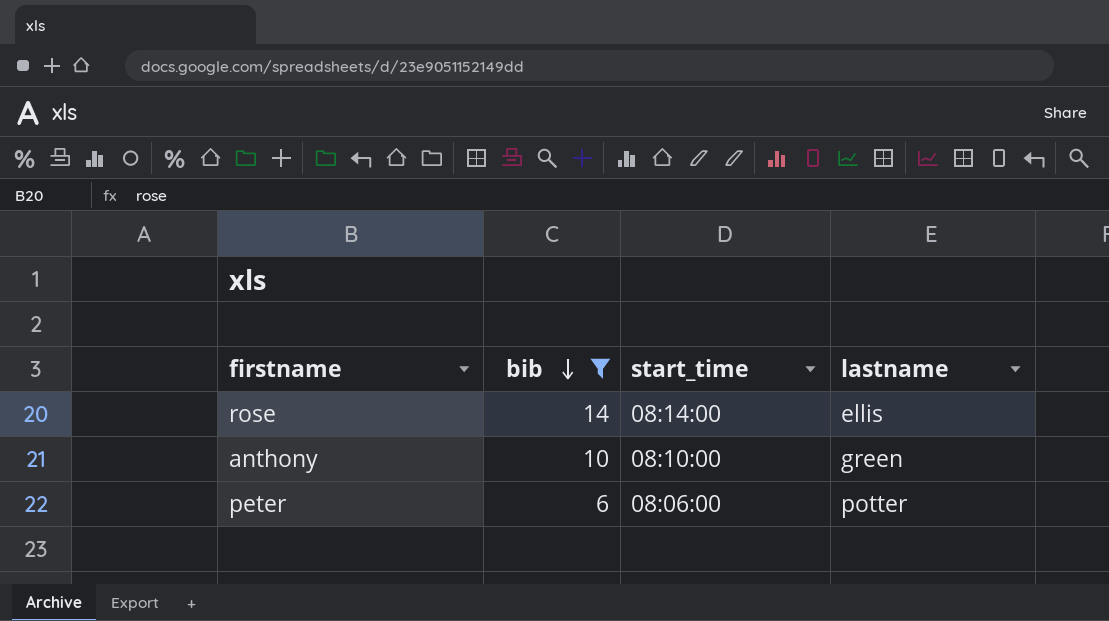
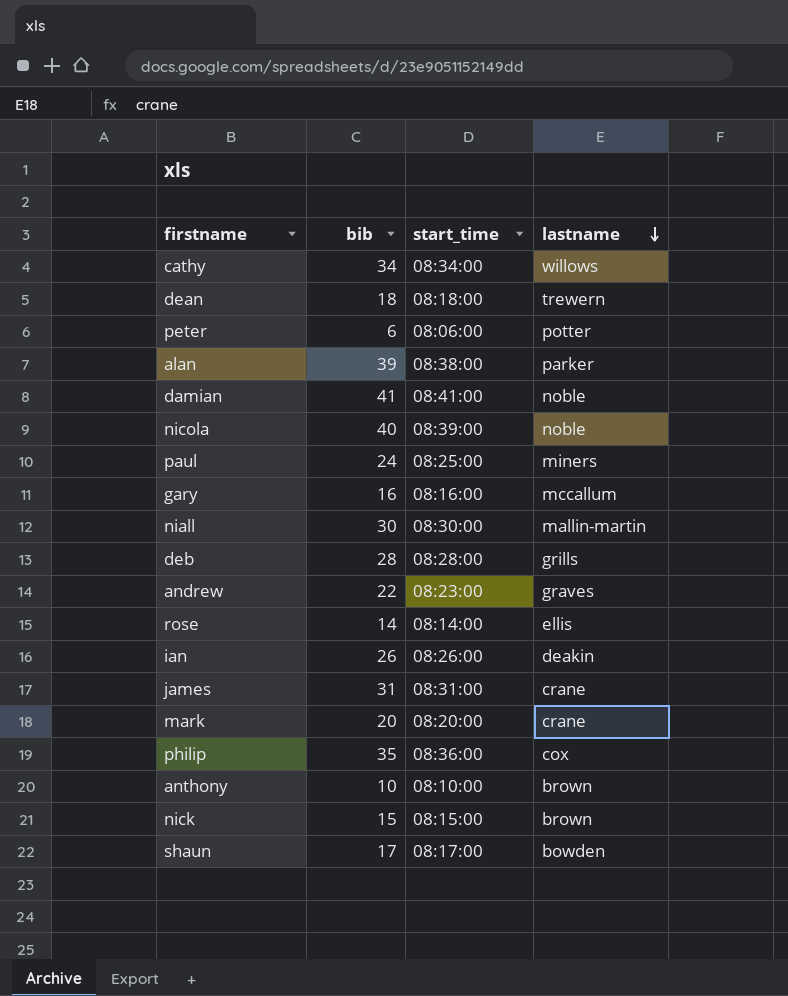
filter: bib <= 14 -> none
row order: bib descending -> lastname descending
anthony | lastname: green -> brown

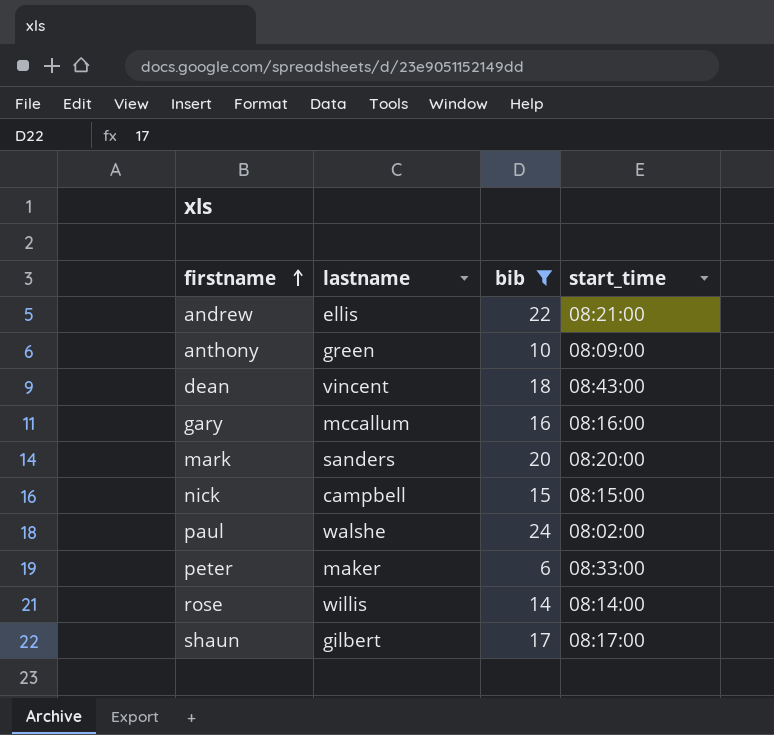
filter: none -> bib <= 24
row order: lastname descending -> firstname ascending
column lastname | position: 4 -> 2
andrew | lastname: graves -> ellis
andrew | start_time: 08:23:00 -> 08:21:00
anthony | lastname: brown -> green
anthony | start_time: 08:10:00 -> 08:09:00
dean | lastname: trewern -> vincent
dean | start_time: 08:18:00 -> 08:43:00
mark | lastname: crane -> sanders
nick | lastname: brown -> campbell
paul | lastname: miners -> walshe
paul | start_time: 08:25:00 -> 08:02:00
peter | lastname: potter -> maker
peter | start_time: 08:06:00 -> 08:33:00
rose | lastname: ellis -> willis
shaun | lastname: bowden -> gilbert

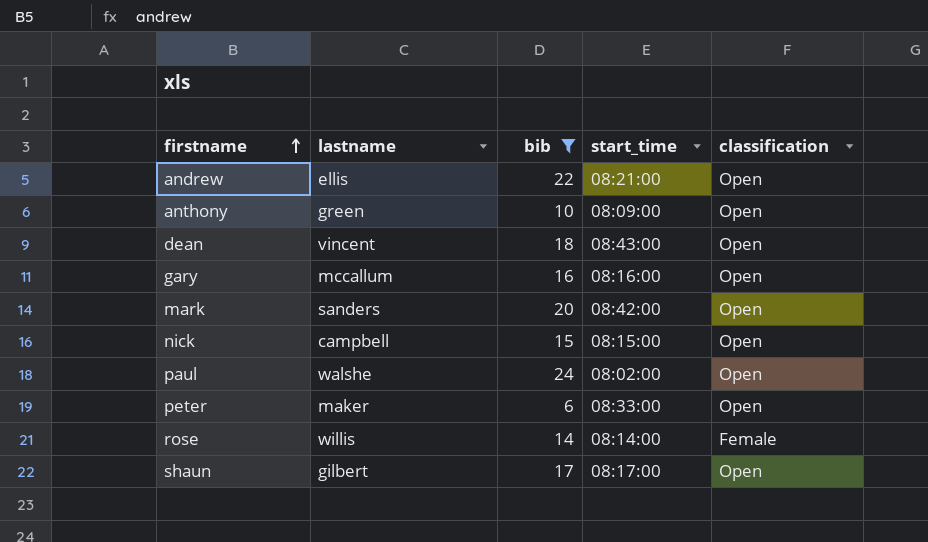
column classification | position: none -> 5
mark | start_time: 08:20:00 -> 08:42:00

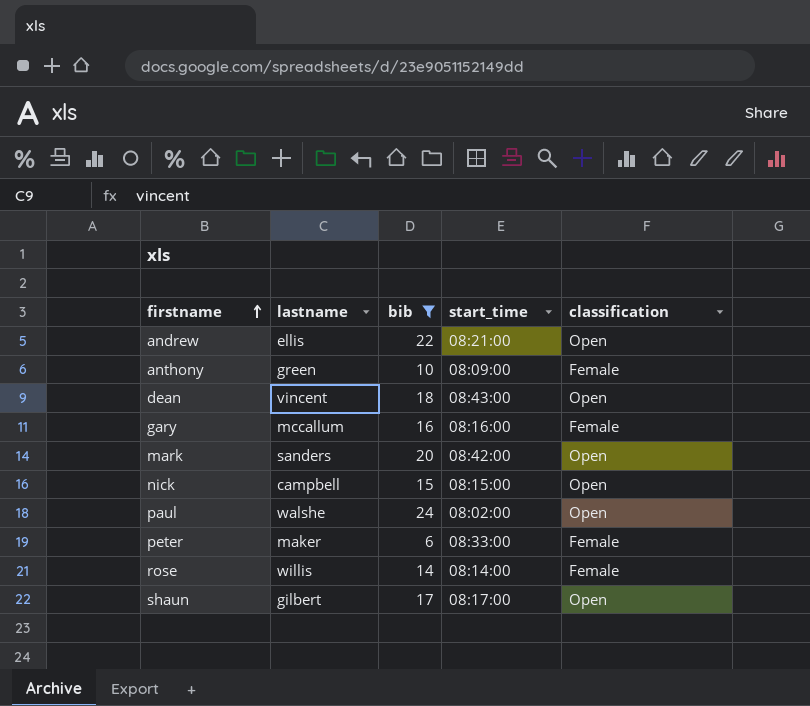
anthony | classification: Open -> Female
gary | classification: Open -> Female
peter | classification: Open -> Female

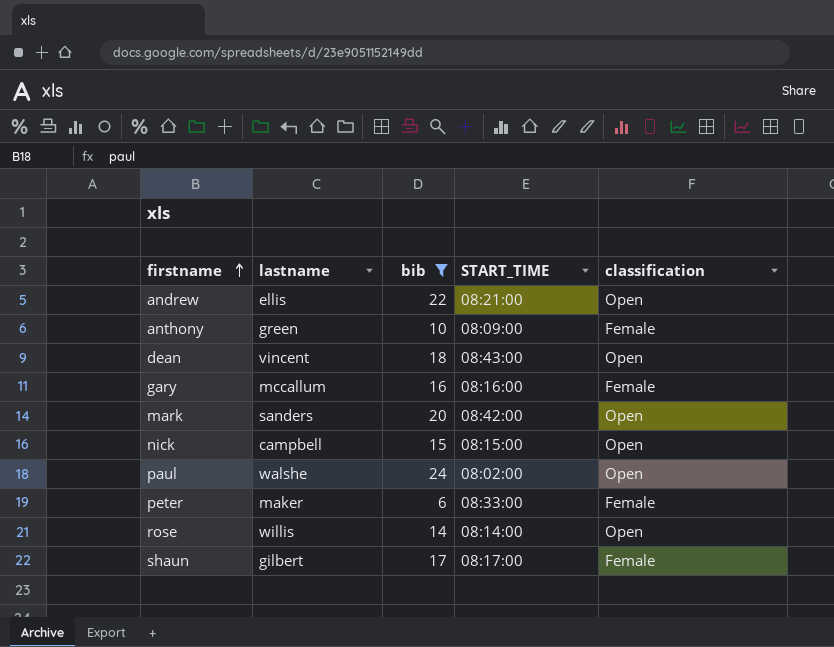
column name: start_time -> START_TIME
rose | classification: Female -> Open
shaun | classification: Open -> Female

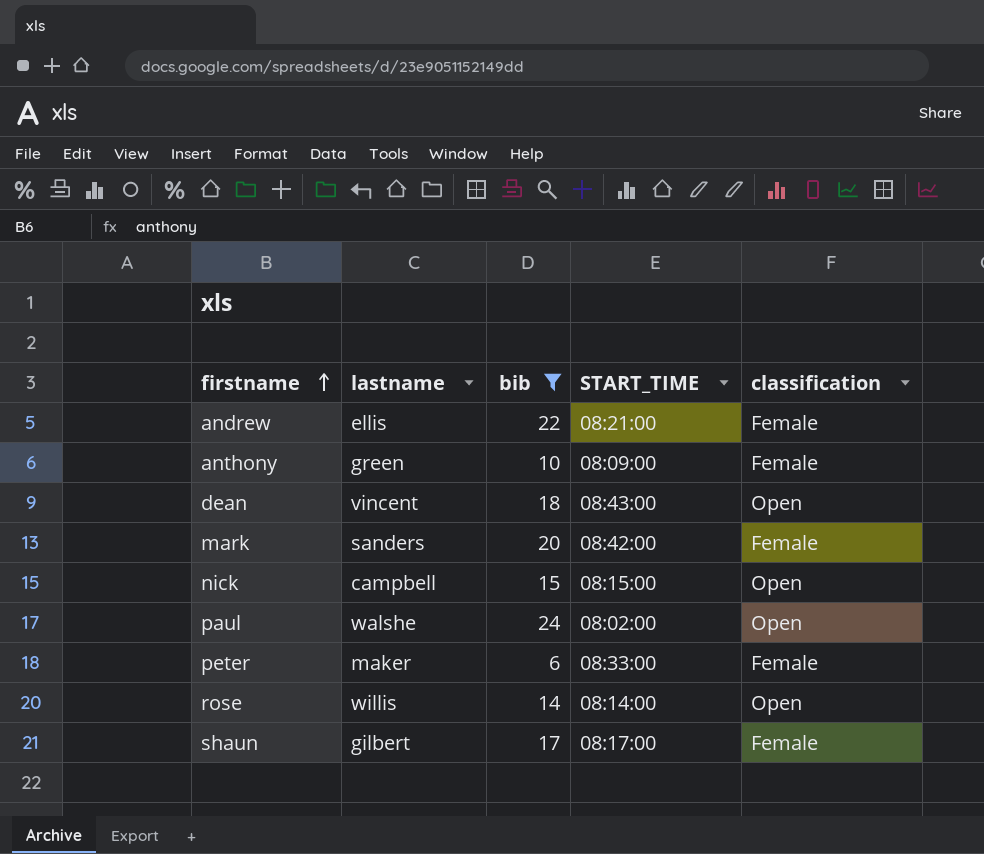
row gary: mccallum | 16 | 08:16:00 | Female -> none
andrew | classification: Open -> Female
mark | classification: Open -> Female

